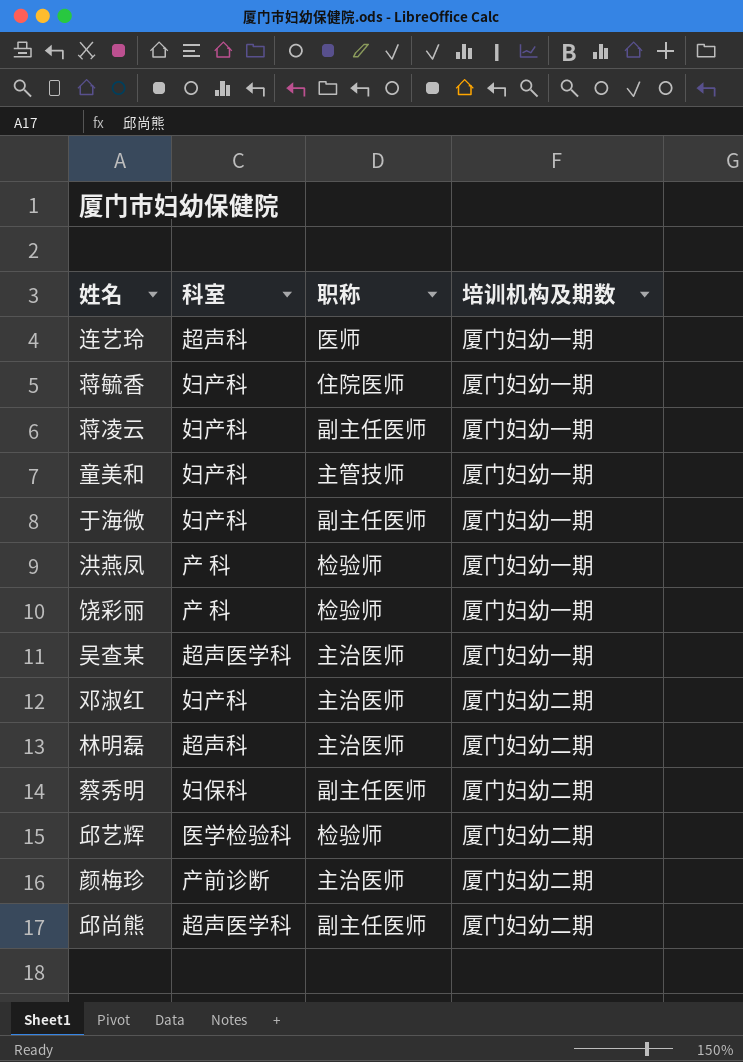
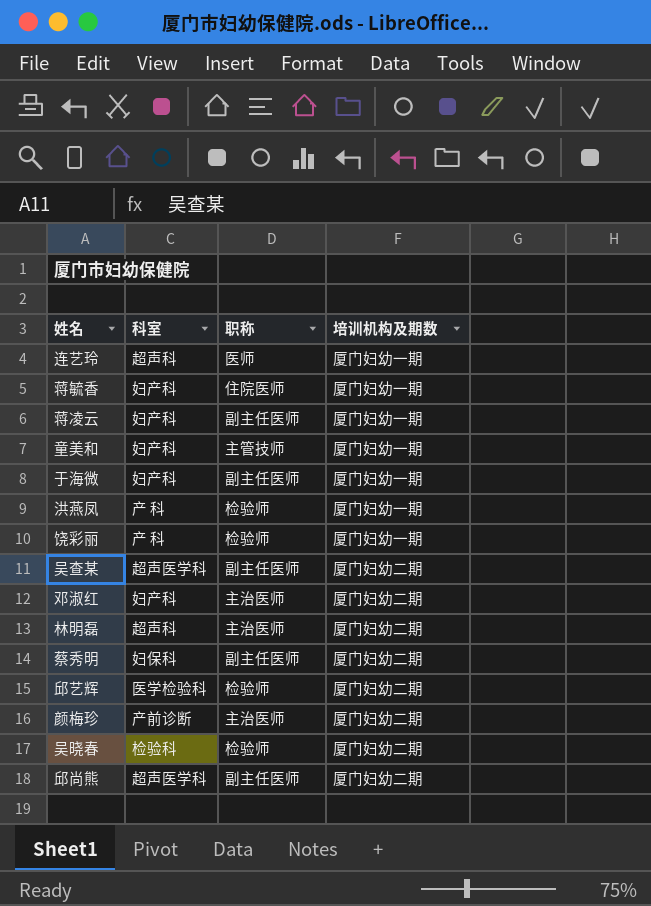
吴查某 | 职称: 主治医师 -> 副主任医师
吴查某 | 培训机构及期数: 厦门妇幼一期 -> 厦门妇幼二期
row 吴晓春: none -> 检验科 | 检验师 | 厦门妇幼二期

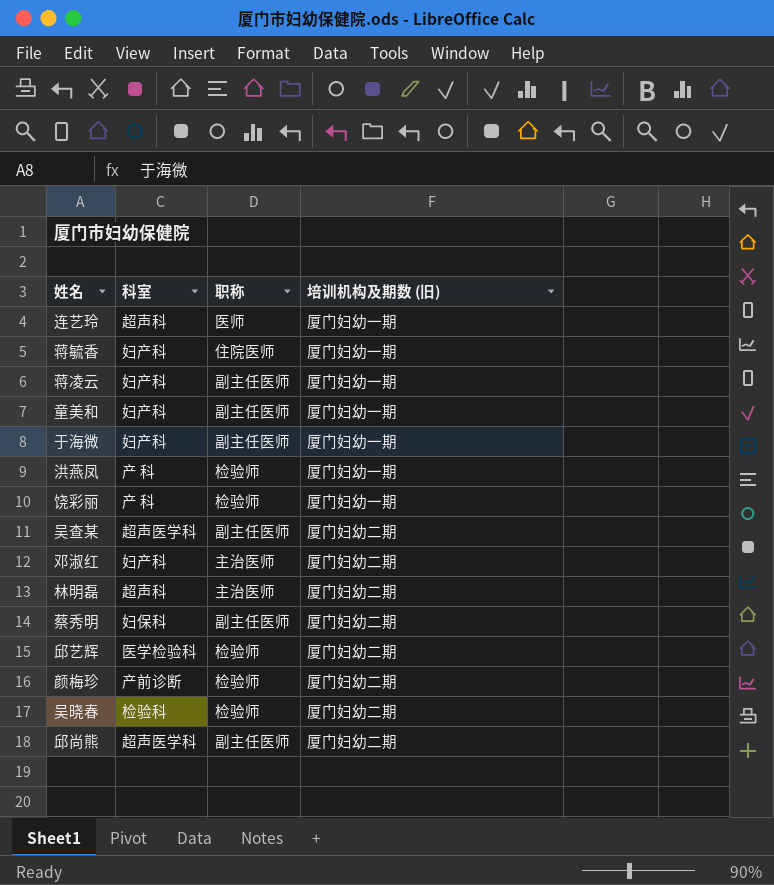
column name: 培训机构及期数 -> 培训机构及期数 (旧)
童美和 | 职称: 主管技师 -> 副主任医师
颜梅珍 | 职称: 主治医师 -> 检验师

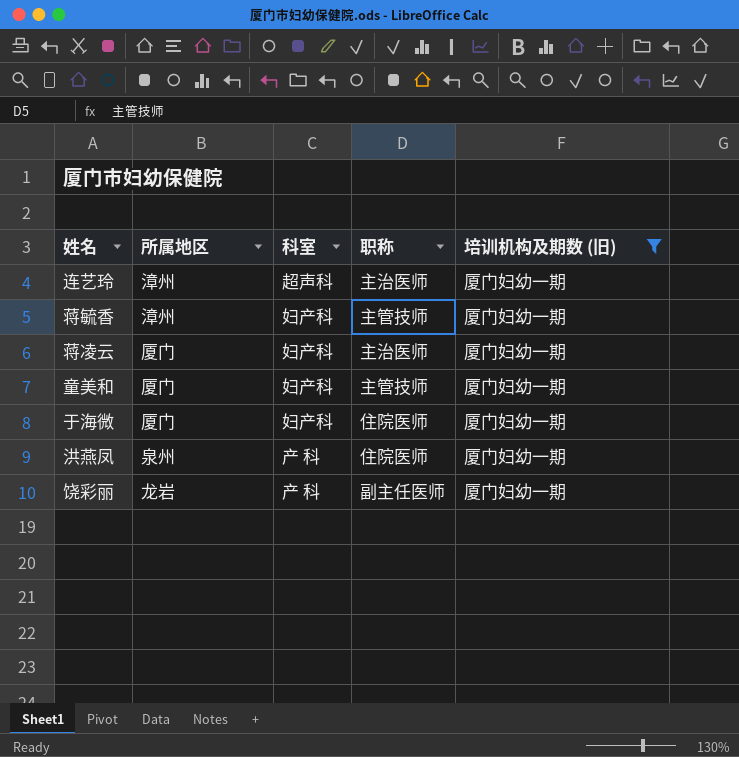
filter: none -> 培训机构及期数 (旧) = 厦门妇幼一期
column 所属地区 | position: none -> 2
连艺玲 | 职称: 医师 -> 主治医师
蒋毓香 | 职称: 住院医师 -> 主管技师
蒋凌云 | 职称: 副主任医师 -> 主治医师
童美和 | 职称: 副主任医师 -> 主管技师
于海微 | 职称: 副主任医师 -> 住院医师
洪燕凤 | 职称: 检验师 -> 住院医师
饶彩丽 | 职称: 检验师 -> 副主任医师

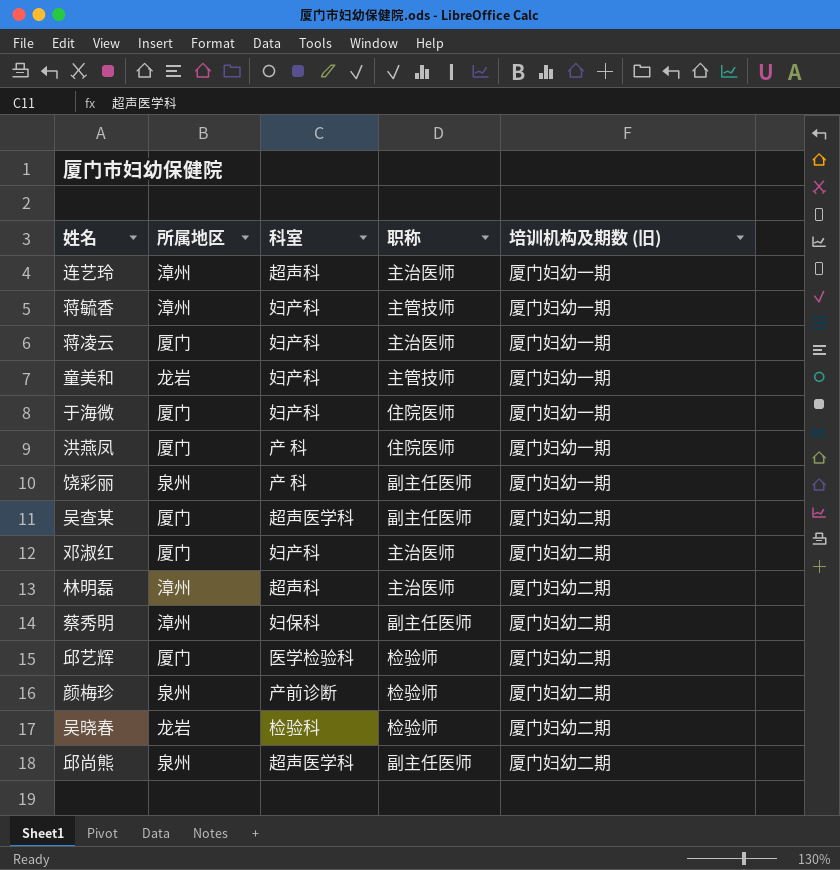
filter: 培训机构及期数 (旧) = 厦门妇幼一期 -> none
童美和 | 所属地区: 厦门 -> 龙岩
洪燕凤 | 所属地区: 泉州 -> 厦门
饶彩丽 | 所属地区: 龙岩 -> 泉州

